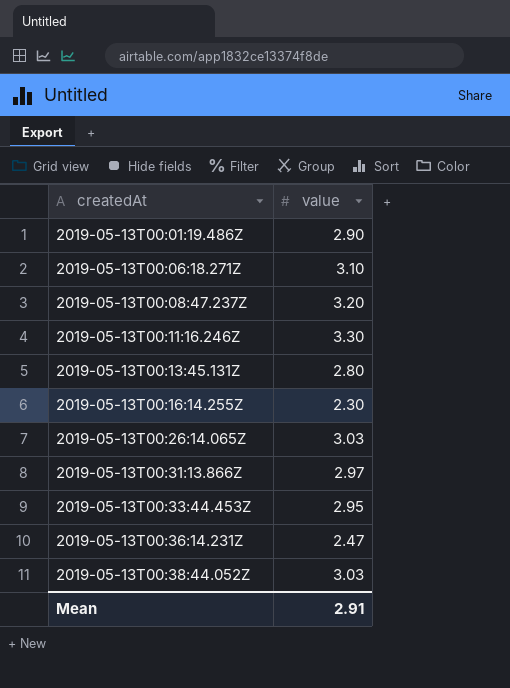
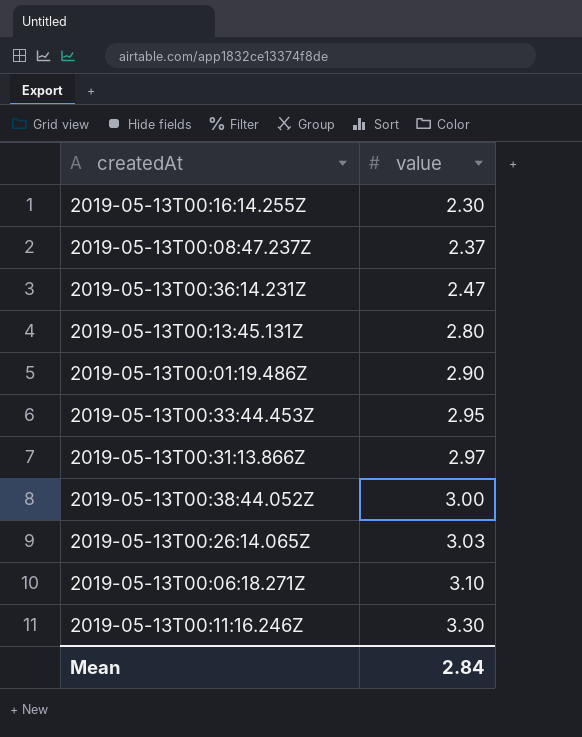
row order: createdAt ascending -> value ascending
2019-05-13T00:08:47.237Z | value: 3.20 -> 2.37
2019-05-13T00:38:44.052Z | value: 3.03 -> 3.00
Mean | value: 2.91 -> 2.84

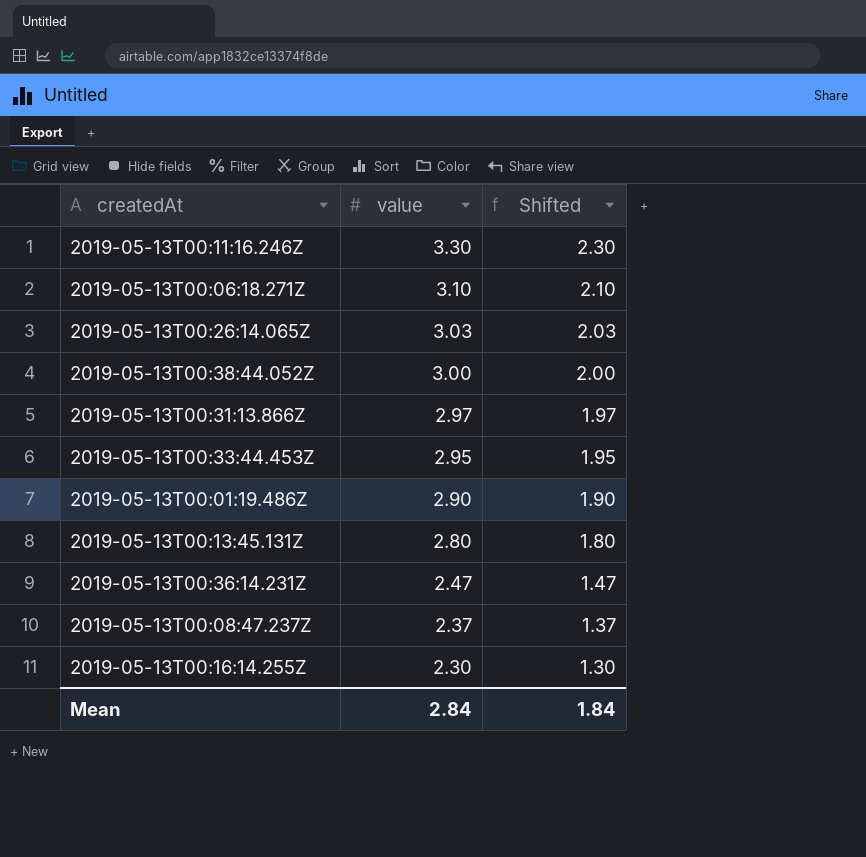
row order: value ascending -> value descending
column Shifted | formula: none -> [value] - 1

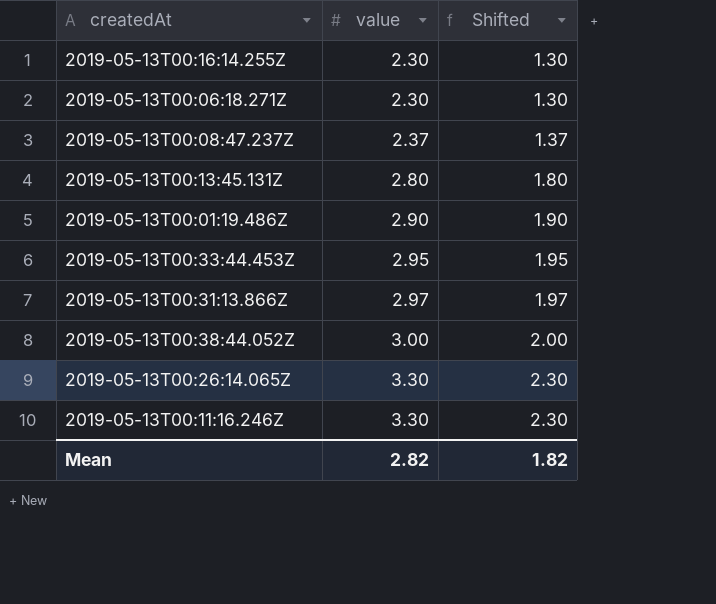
row order: value descending -> value ascending
row 2019-05-13T00:36:14.231Z: 2.47 | 1.47 -> none
2019-05-13T00:06:18.271Z | value: 3.10 -> 2.30
2019-05-13T00:06:18.271Z | Shifted: 2.10 -> 1.30
2019-05-13T00:26:14.065Z | value: 3.03 -> 3.30
2019-05-13T00:26:14.065Z | Shifted: 2.03 -> 2.30
Mean | value: 2.84 -> 2.82
Mean | Shifted: 1.84 -> 1.82

